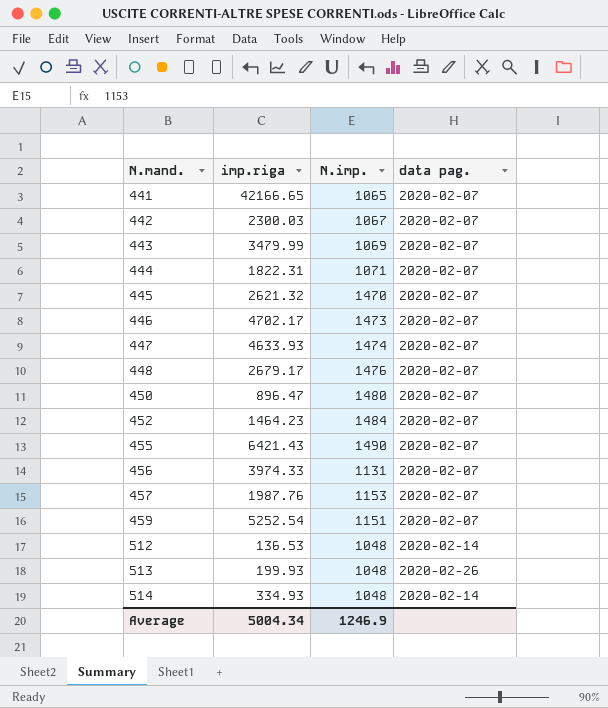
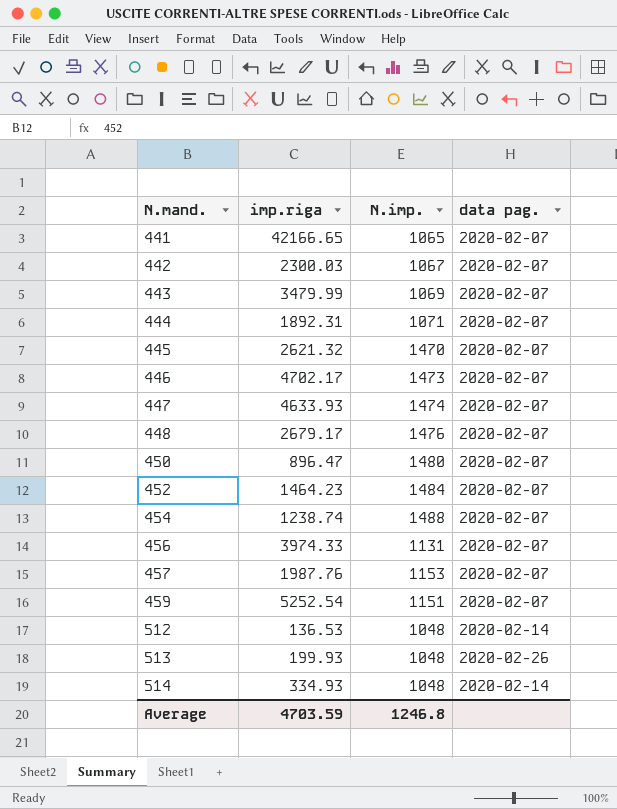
row 455: 6421.43 | 1490 | 2020-02-07 -> none
444 | imp.riga: 1822.31 -> 1892.31
row 454: none -> 1238.74 | 1488 | 2020-02-07
Average | imp.riga: 5004.34 -> 4703.59
Average | N.imp.: 1246.9 -> 1246.8

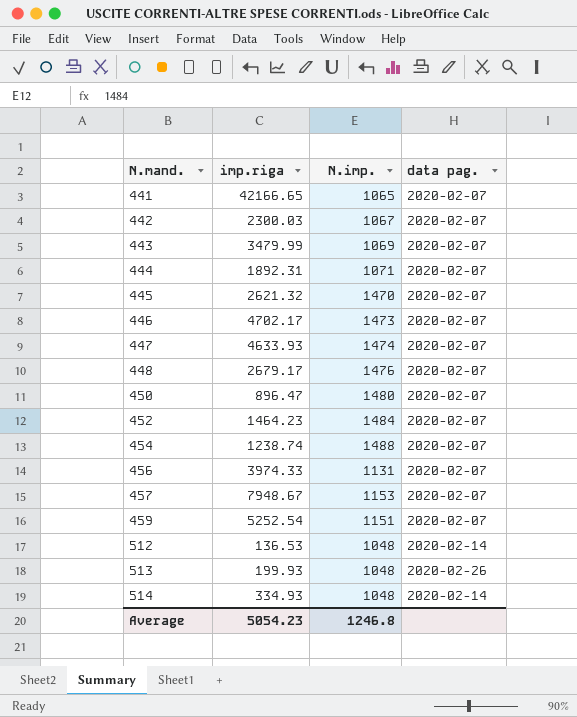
457 | imp.riga: 1987.76 -> 7948.67
Average | imp.riga: 4703.59 -> 5054.23

